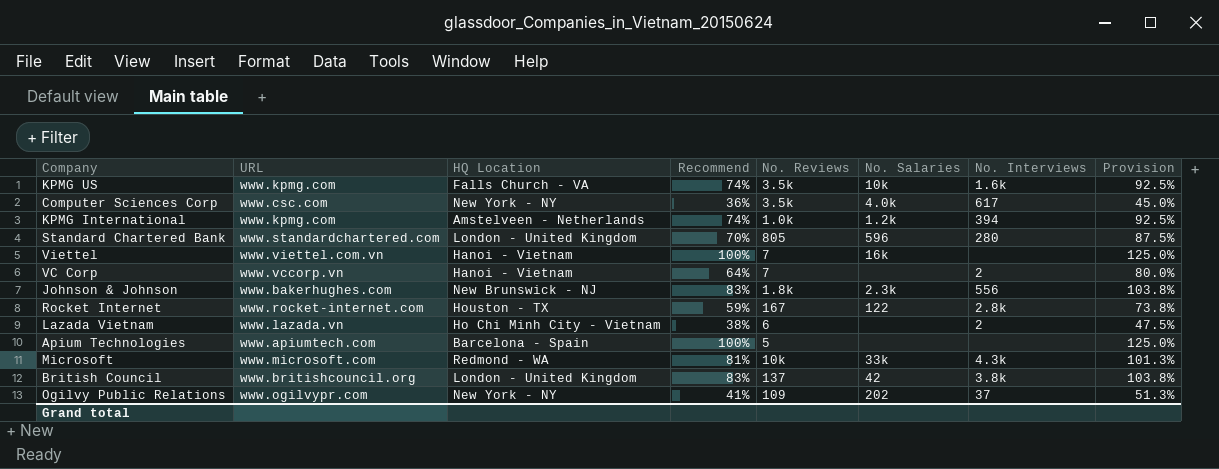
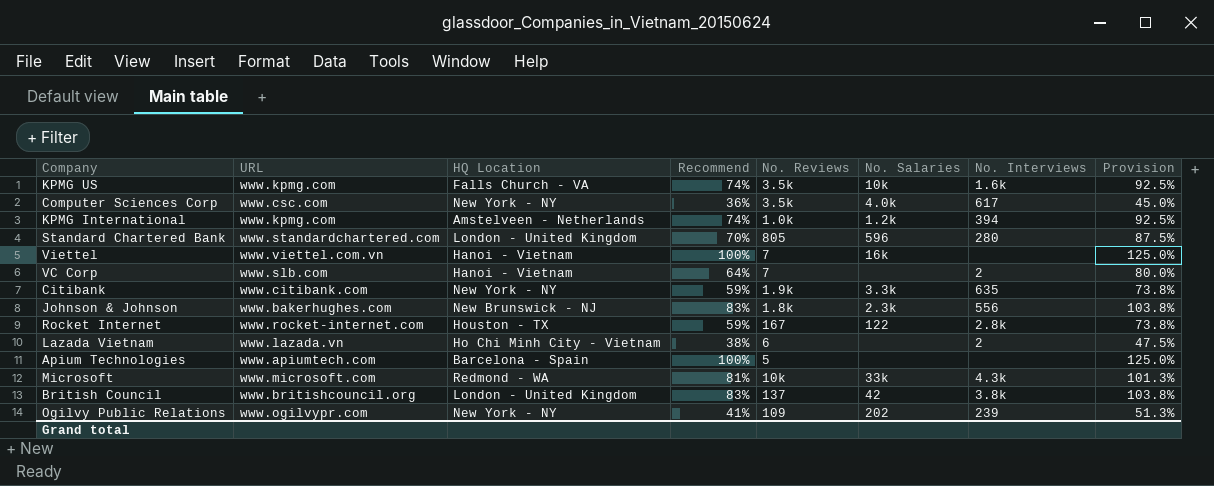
VC Corp | URL: www.vccorp.vn -> www.slb.com
row Citibank: none -> www.citibank.com | New York - NY | 59% | 1.9k | 3.3k | 635 | 73.8%
Ogilvy Public Relations | No. Interviews: 37 -> 239

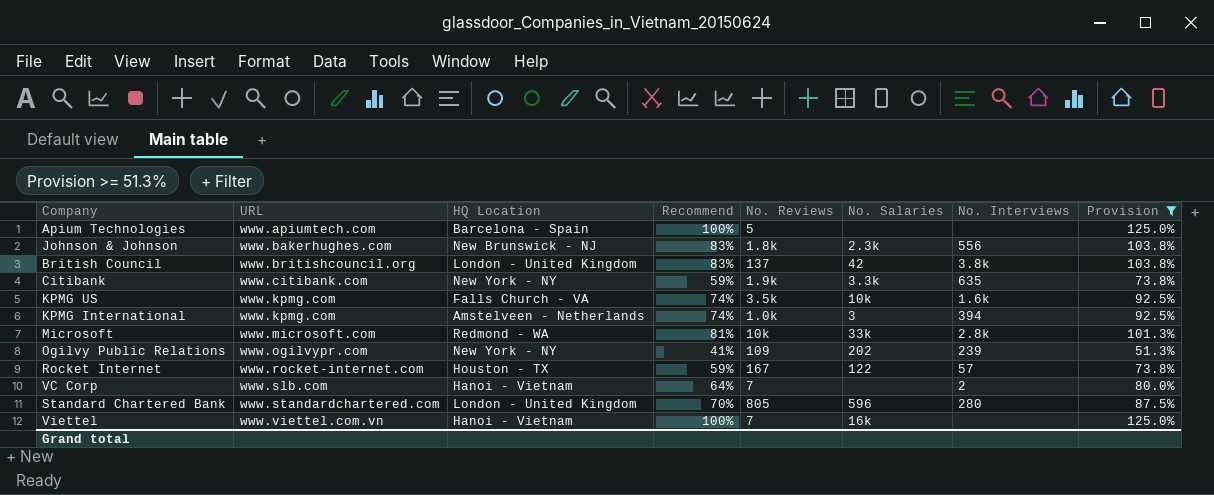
filter: none -> Provision >= 51.3%
row order: none -> URL ascending
KPMG International | No. Salaries: 1.2k -> 3
Microsoft | No. Interviews: 4.3k -> 2.8k
Rocket Internet | No. Interviews: 2.8k -> 57

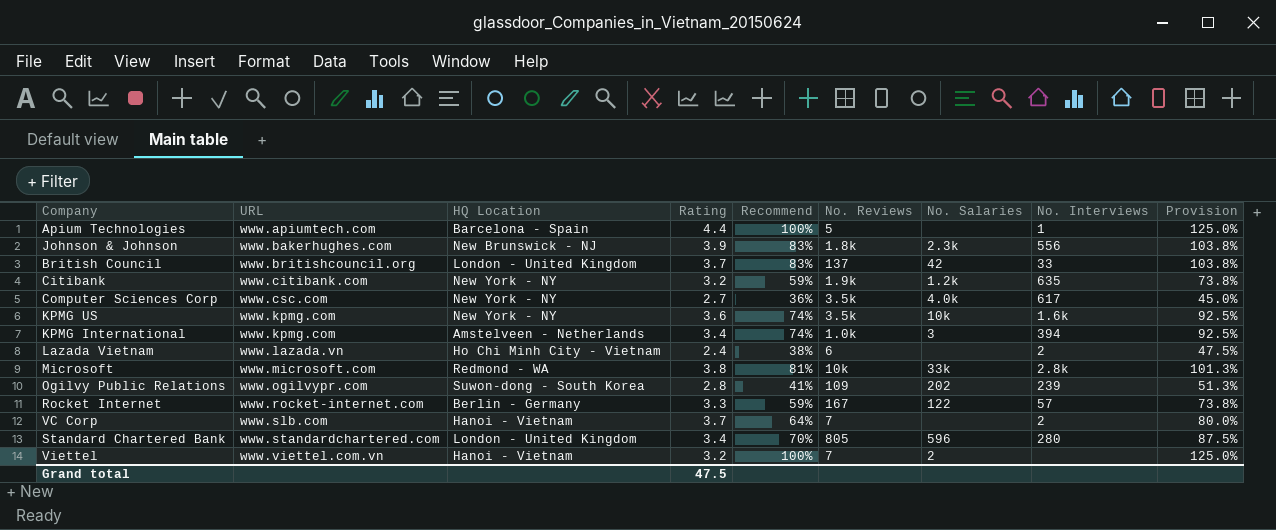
filter: Provision >= 51.3% -> none
column Rating | position: none -> 4
Apium Technologies | No. Interviews: none -> 1
British Council | No. Interviews: 3.8k -> 33
Citibank | No. Salaries: 3.3k -> 1.2k
KPMG US | HQ Location: Falls Church - VA -> New York - NY
Ogilvy Public Relations | HQ Location: New York - NY -> Suwon-dong - South Korea
Rocket Internet | HQ Location: Houston - TX -> Berlin - Germany
Viettel | No. Salaries: 16k -> 2

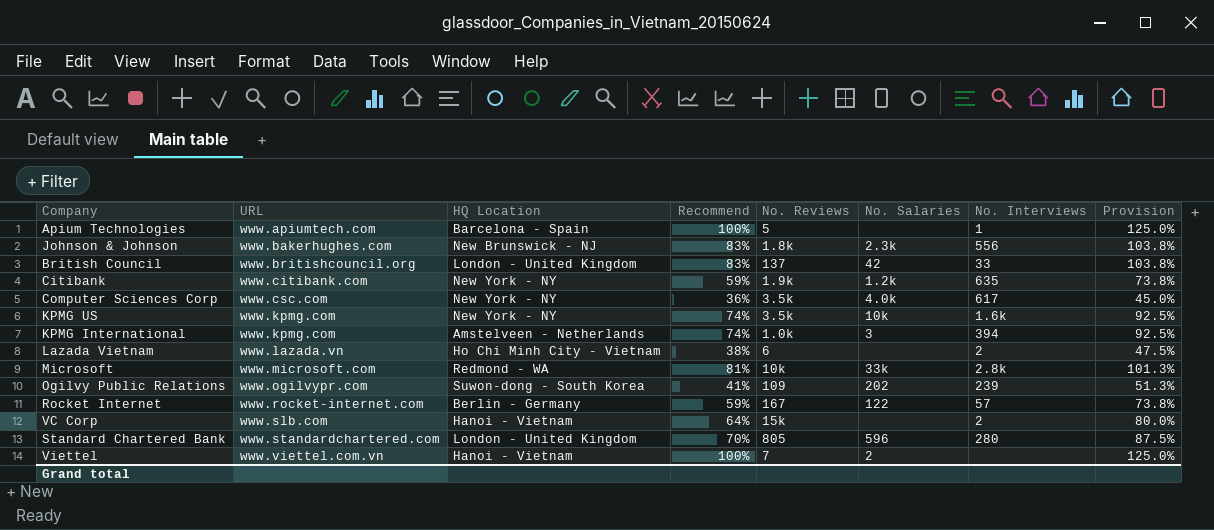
column Rating | position: 4 -> none
VC Corp | No. Reviews: 7 -> 15k

